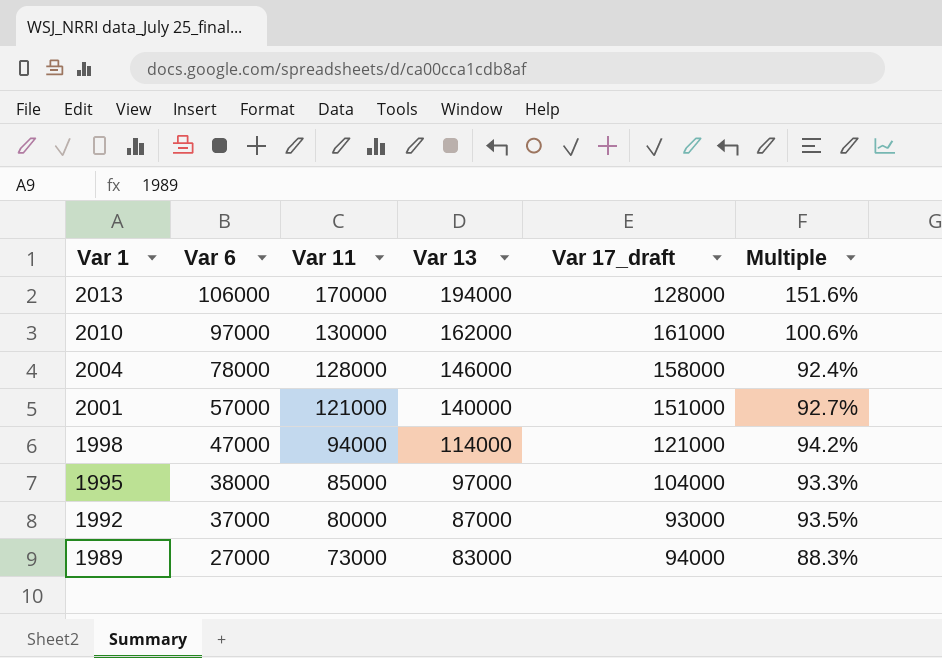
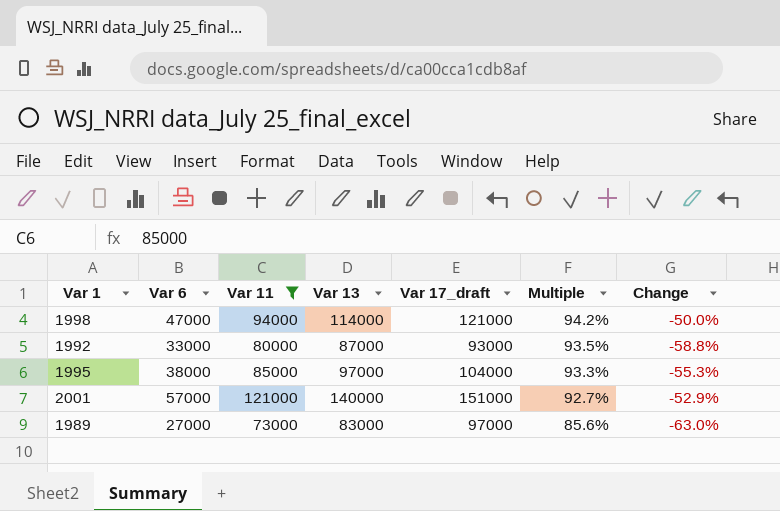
filter: none -> Var 11 <= 121000
row order: Var 1 descending -> Multiple descending
column Change | formula: none -> ([Var 6] - [Var 11]) / [Var 11]
1992 | Var 6: 37000 -> 33000
1989 | Var 17_draft: 94000 -> 97000
1989 | Multiple: 88.3% -> 85.6%

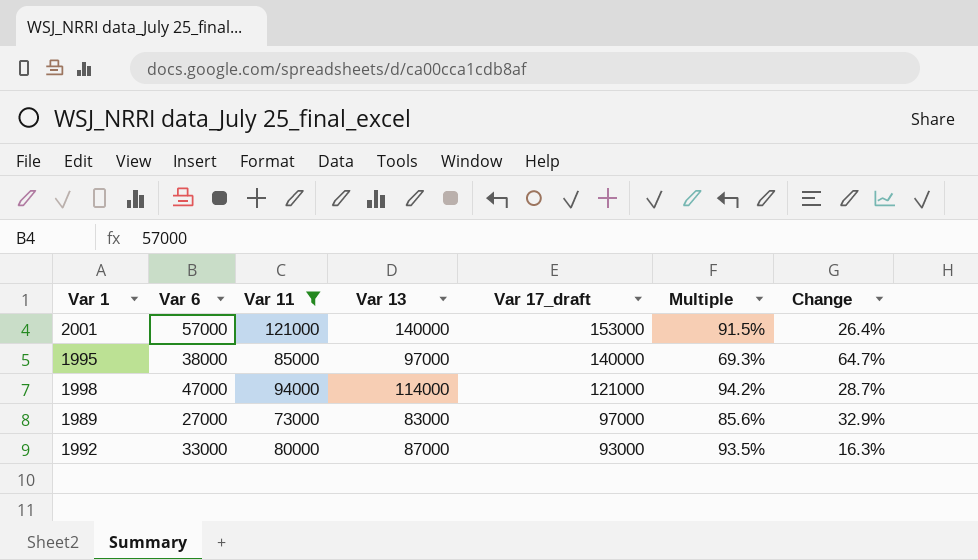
row order: Multiple descending -> Var 17_draft descending
column Change | formula: ([Var 6] - [Var 11]) / [Var 11] -> ([Var 17_draft] - [Var 11]) / [Var 11]
2001 | Var 17_draft: 151000 -> 153000
2001 | Multiple: 92.7% -> 91.5%
1995 | Var 17_draft: 104000 -> 140000
1995 | Multiple: 93.3% -> 69.3%

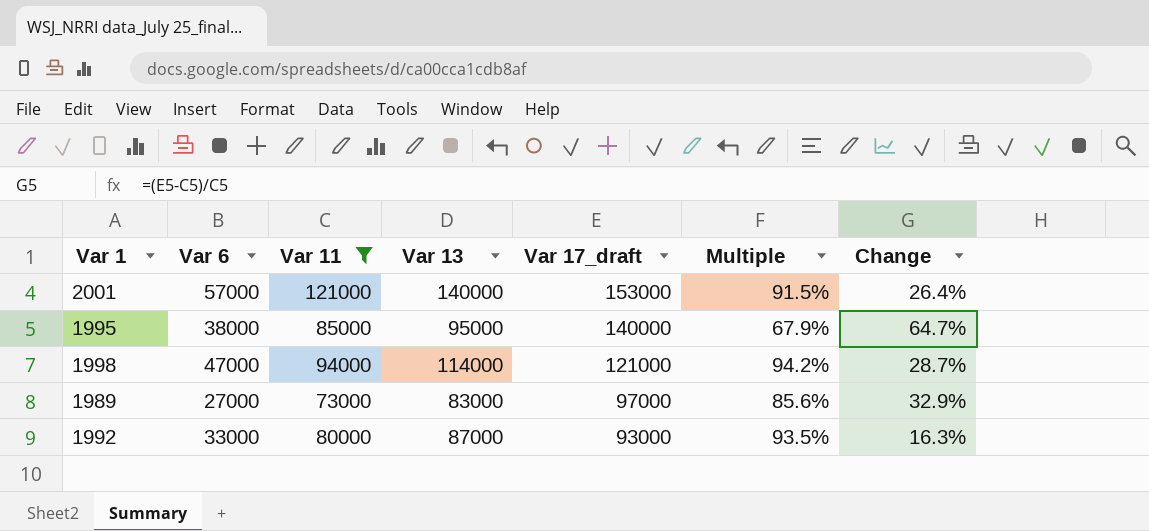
1995 | Var 13: 97000 -> 95000
1995 | Multiple: 69.3% -> 67.9%

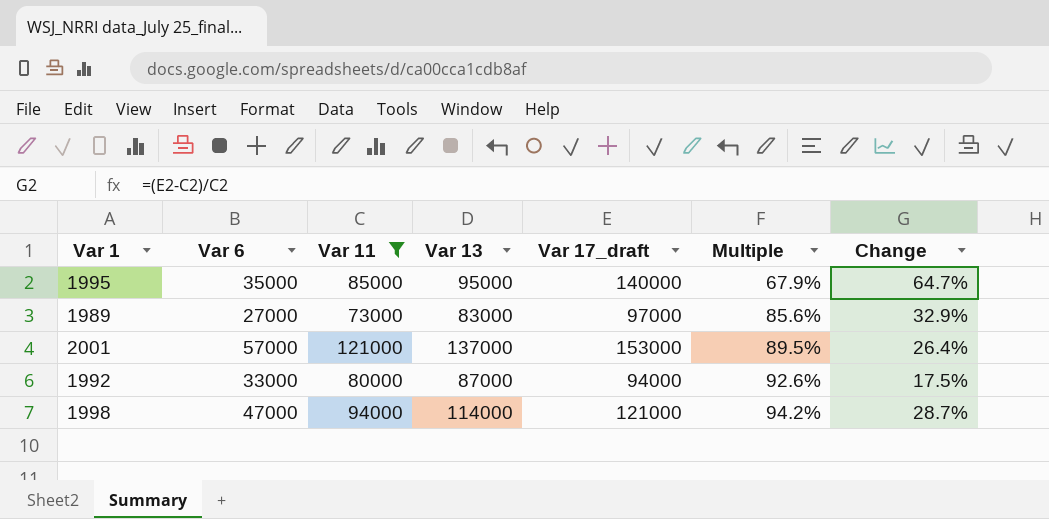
row order: Var 17_draft descending -> Multiple ascending
1995 | Var 6: 38000 -> 35000
2001 | Var 13: 140000 -> 137000
2001 | Multiple: 91.5% -> 89.5%
1992 | Var 17_draft: 93000 -> 94000
1992 | Multiple: 93.5% -> 92.6%
1992 | Change: 16.3% -> 17.5%

